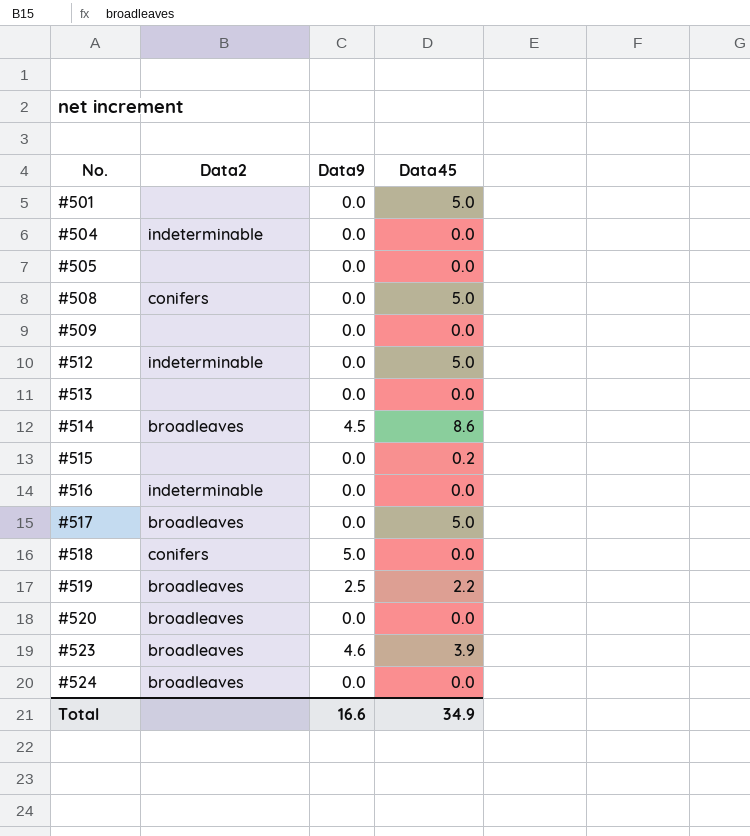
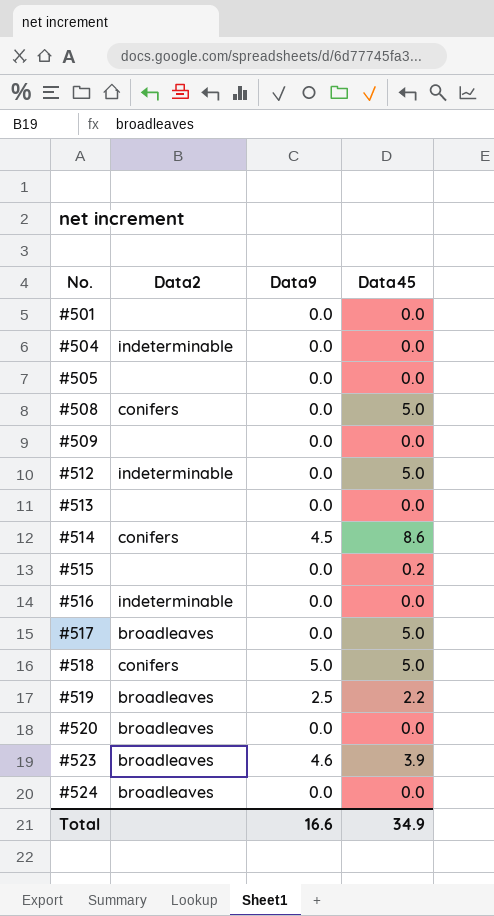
#501 | Data45: 5.0 -> 0.0
#514 | Data2: broadleaves -> conifers
#518 | Data45: 0.0 -> 5.0

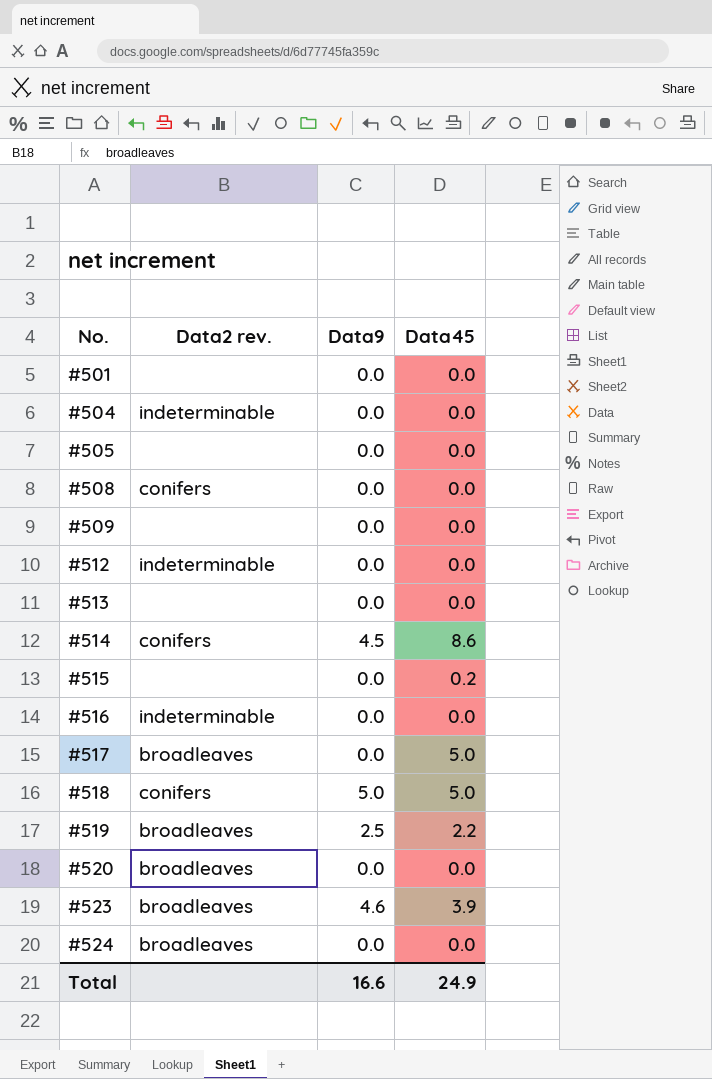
column name: Data2 -> Data2 rev.
#508 | Data45: 5.0 -> 0.0
#512 | Data45: 5.0 -> 0.0
Total | Data45: 34.9 -> 24.9

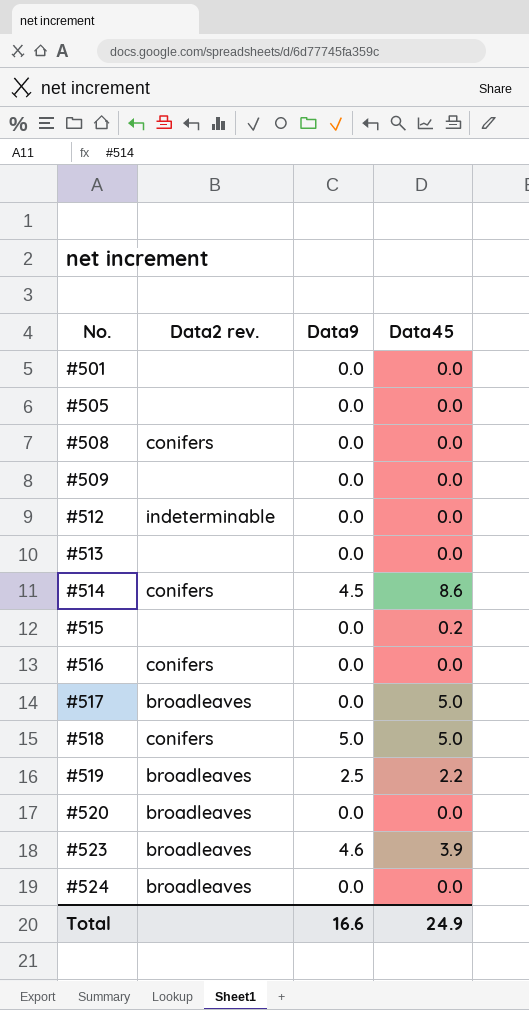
row #504: indeterminable | 0.0 | 0.0 -> none
#516 | Data2 rev.: indeterminable -> conifers

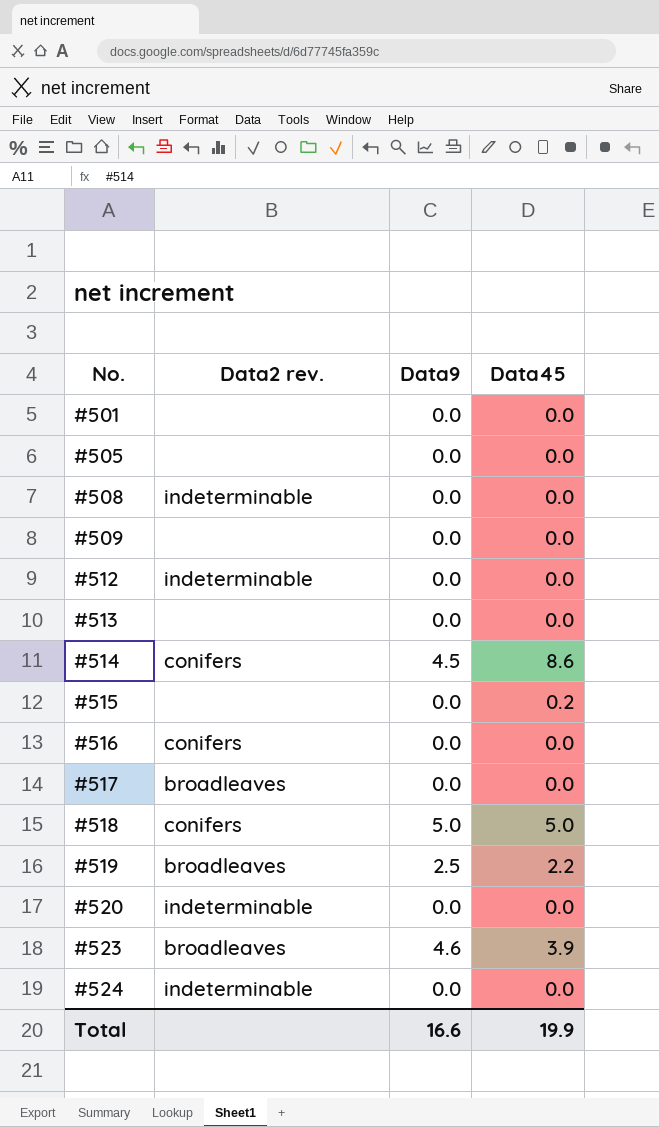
#508 | Data2 rev.: conifers -> indeterminable
#517 | Data45: 5.0 -> 0.0
#520 | Data2 rev.: broadleaves -> indeterminable
#524 | Data2 rev.: broadleaves -> indeterminable
Total | Data45: 24.9 -> 19.9

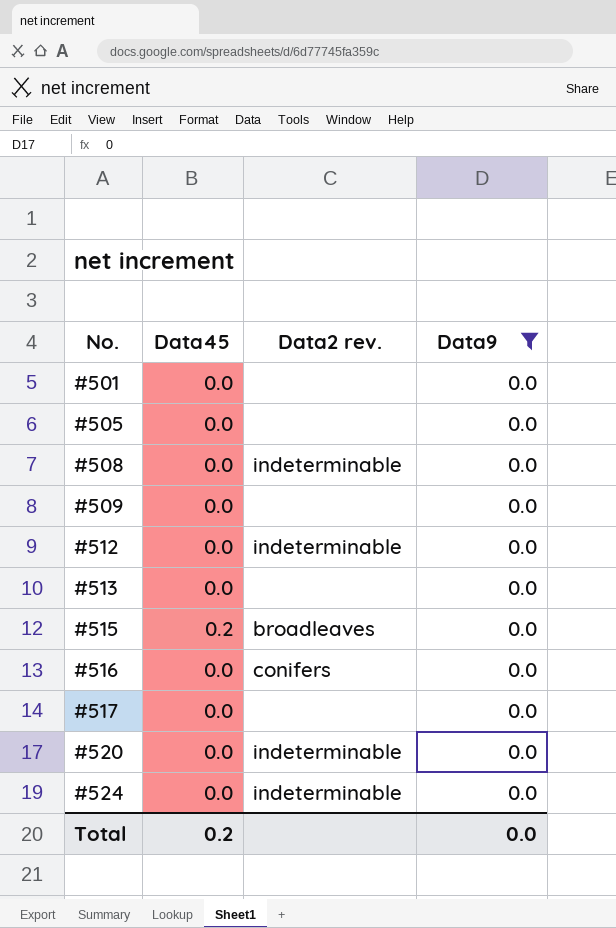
filter: none -> Data9 = 0.0
column Data45 | position: 4 -> 2
#515 | Data2 rev.: none -> broadleaves
#517 | Data2 rev.: broadleaves -> none
Total | Data45: 19.9 -> 0.2
Total | Data9: 16.6 -> 0.0

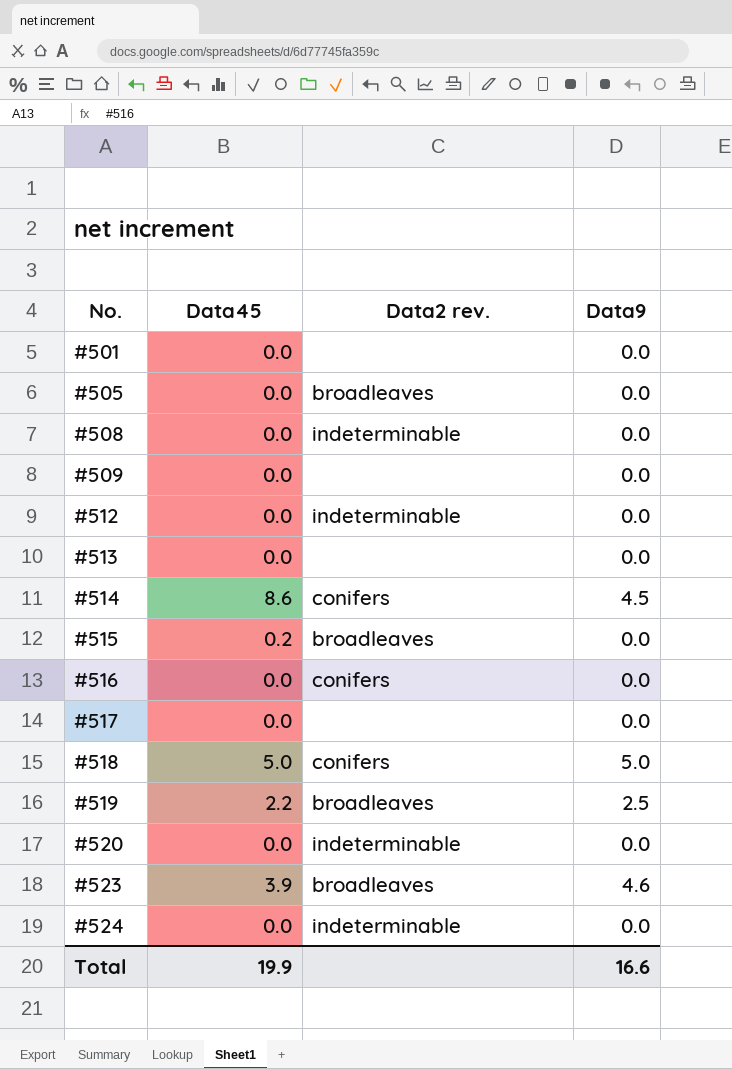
filter: Data9 = 0.0 -> none
#505 | Data2 rev.: none -> broadleaves
Total | Data45: 0.2 -> 19.9
Total | Data9: 0.0 -> 16.6

